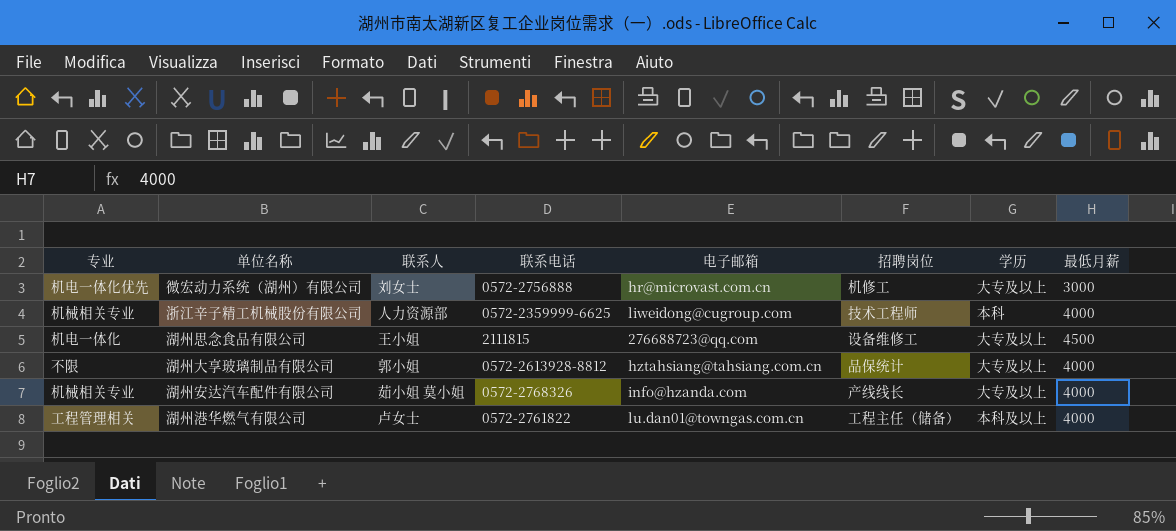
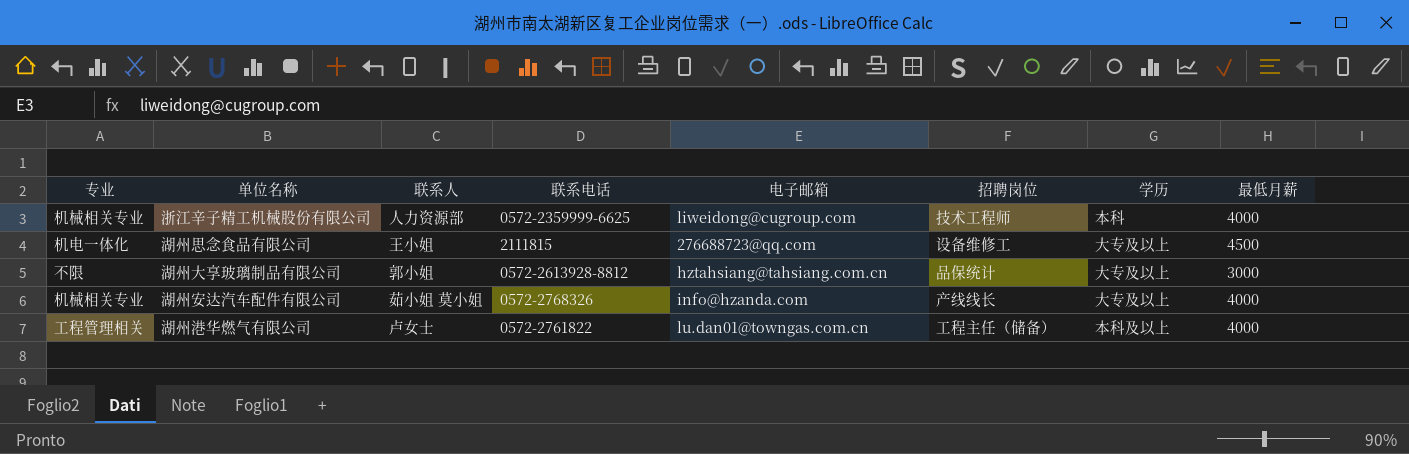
row 微宏动力系统（湖州）有限公司: 机电一体化优先 | 刘女士 | 0572-2756888 | hr@microvast.com.cn | 机修工 | 大专及以上 | 3000 -> none
湖州大享玻璃制品有限公司 | 最低月薪: 4000 -> 3000

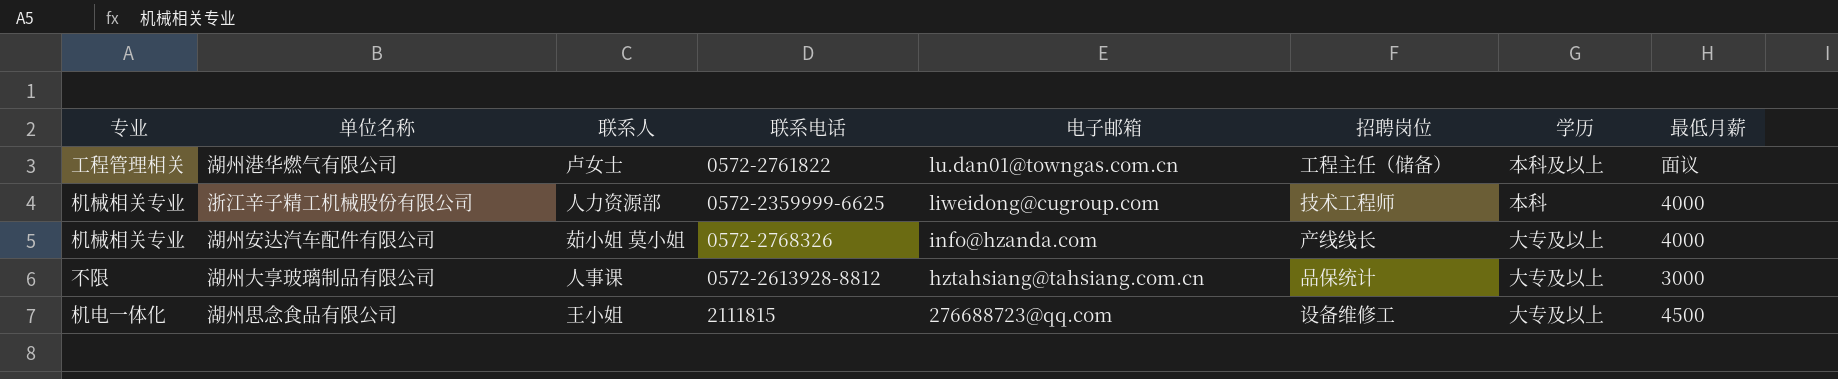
row order: none -> 电子邮箱 descending
湖州港华燃气有限公司 | 最低月薪: 4000 -> 面议
湖州大享玻璃制品有限公司 | 联系人: 郭小姐 -> 人事课

